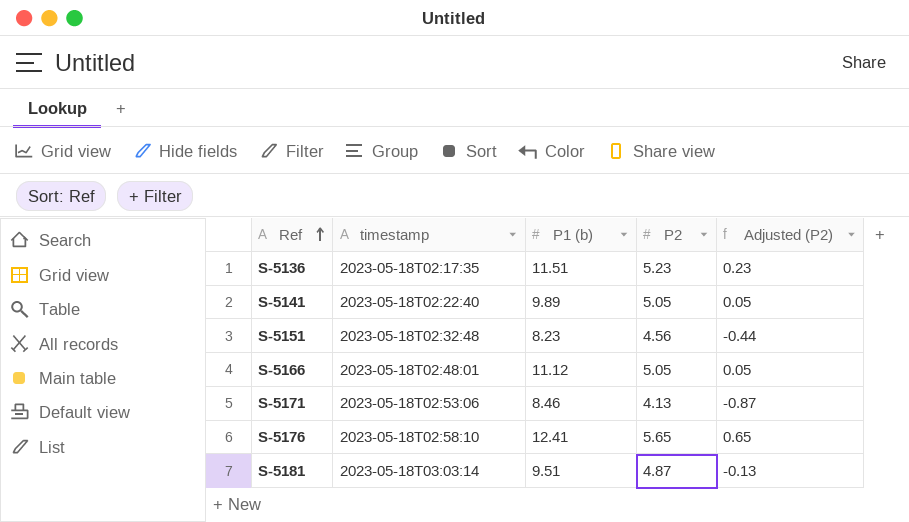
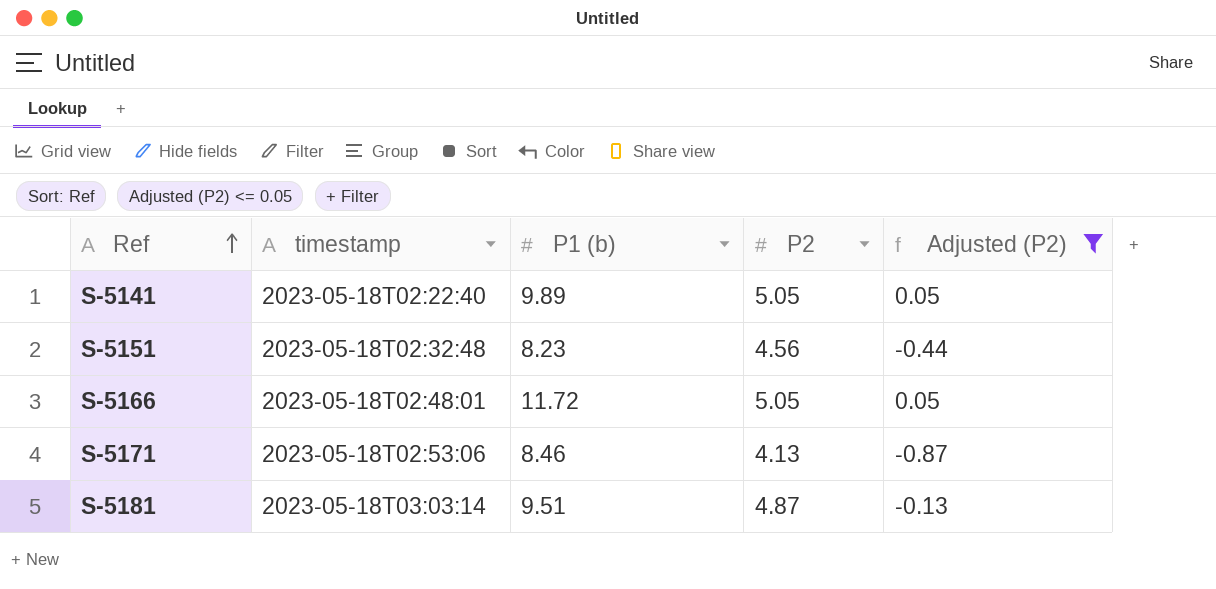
filter: none -> Adjusted (P2) <= 0.05
S-5166 | P1 (b): 11.12 -> 11.72

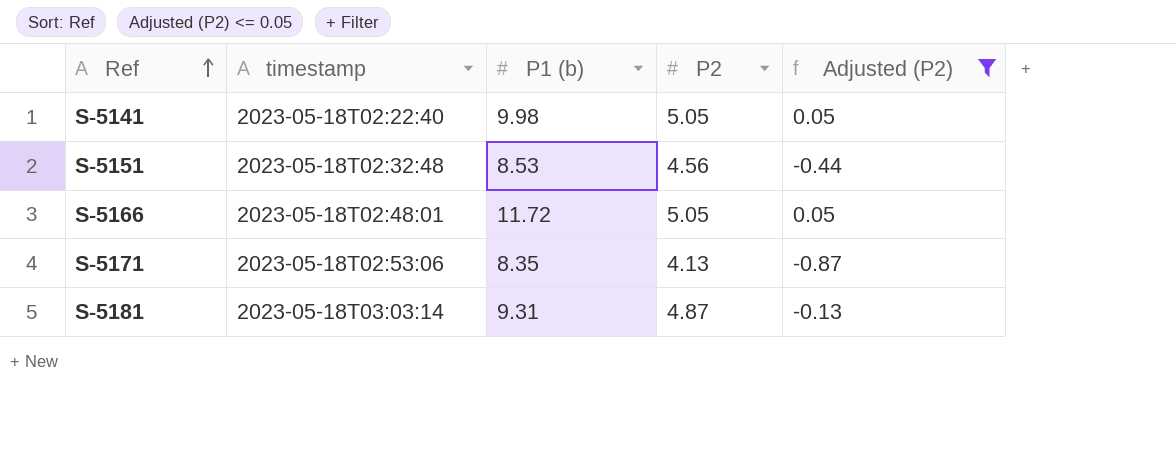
S-5141 | P1 (b): 9.89 -> 9.98
S-5151 | P1 (b): 8.23 -> 8.53
S-5171 | P1 (b): 8.46 -> 8.35
S-5181 | P1 (b): 9.51 -> 9.31

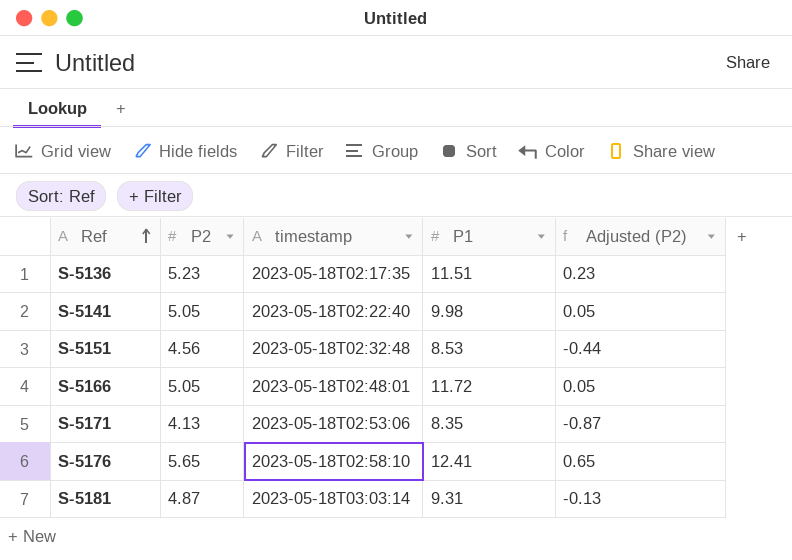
filter: Adjusted (P2) <= 0.05 -> none
column P2 | position: 4 -> 2
column name: P1 (b) -> P1

